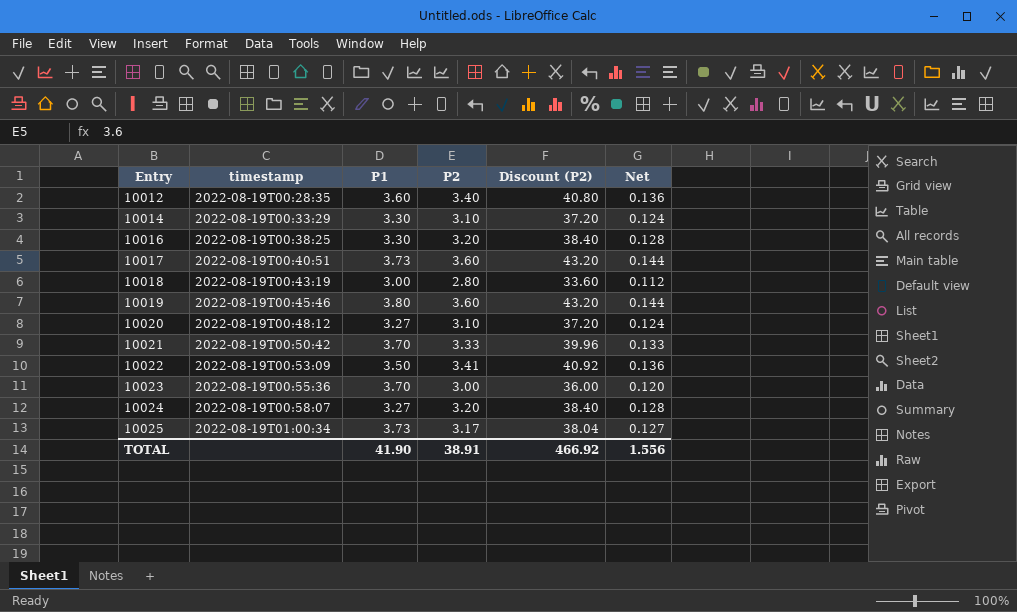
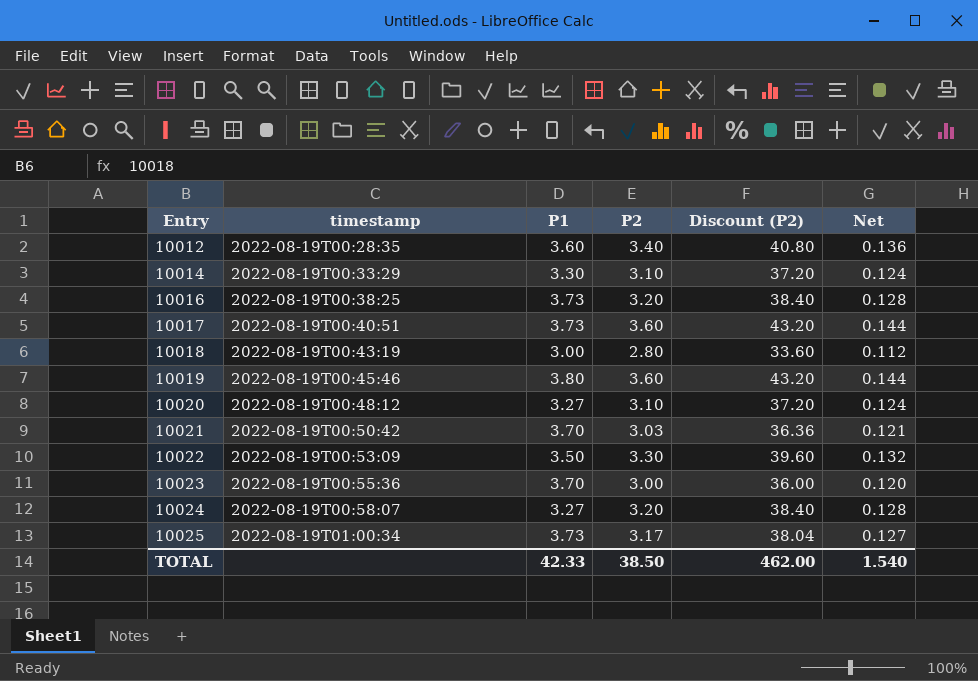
10016 | P1: 3.30 -> 3.73
10021 | P2: 3.33 -> 3.03
10021 | Discount (P2): 39.96 -> 36.36
10021 | Net: 0.133 -> 0.121
10022 | P2: 3.41 -> 3.30
10022 | Discount (P2): 40.92 -> 39.60
10022 | Net: 0.136 -> 0.132
TOTAL | P1: 41.90 -> 42.33
TOTAL | P2: 38.91 -> 38.50
TOTAL | Discount (P2): 466.92 -> 462.00
TOTAL | Net: 1.556 -> 1.540

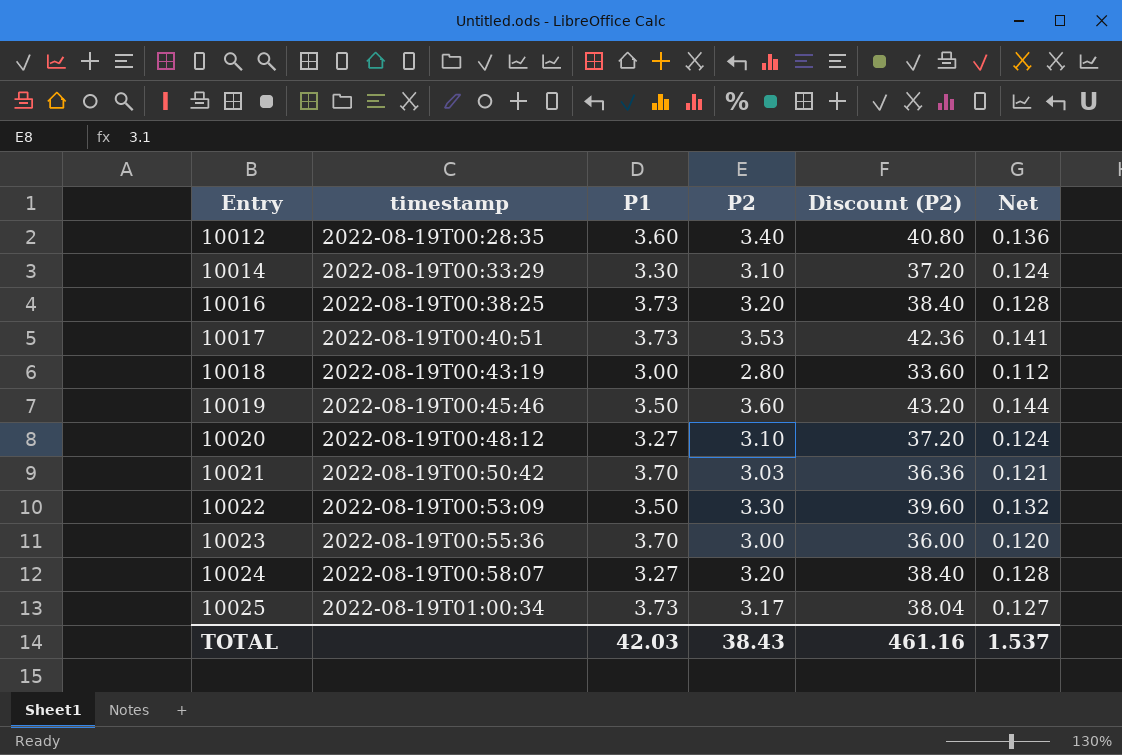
10017 | P2: 3.60 -> 3.53
10017 | Discount (P2): 43.20 -> 42.36
10017 | Net: 0.144 -> 0.141
10019 | P1: 3.80 -> 3.50
TOTAL | P1: 42.33 -> 42.03
TOTAL | P2: 38.50 -> 38.43
TOTAL | Discount (P2): 462.00 -> 461.16
TOTAL | Net: 1.540 -> 1.537

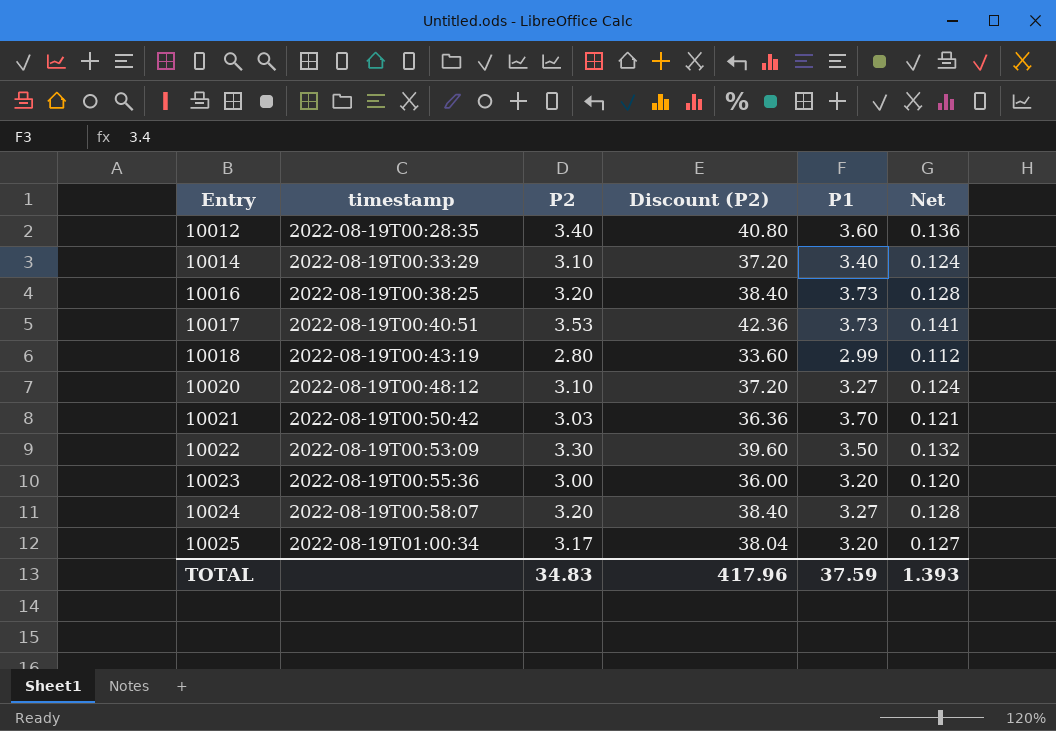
column P1 | position: 3 -> 5
row 10019: 2022-08-19T00:45:46 | 3.50 | 3.60 | 43.20 | 0.144 -> none
10014 | P1: 3.30 -> 3.40
10018 | P1: 3.00 -> 2.99
10023 | P1: 3.70 -> 3.20
10025 | P1: 3.73 -> 3.20
TOTAL | P2: 38.43 -> 34.83
TOTAL | Discount (P2): 461.16 -> 417.96
TOTAL | P1: 42.03 -> 37.59
TOTAL | Net: 1.537 -> 1.393

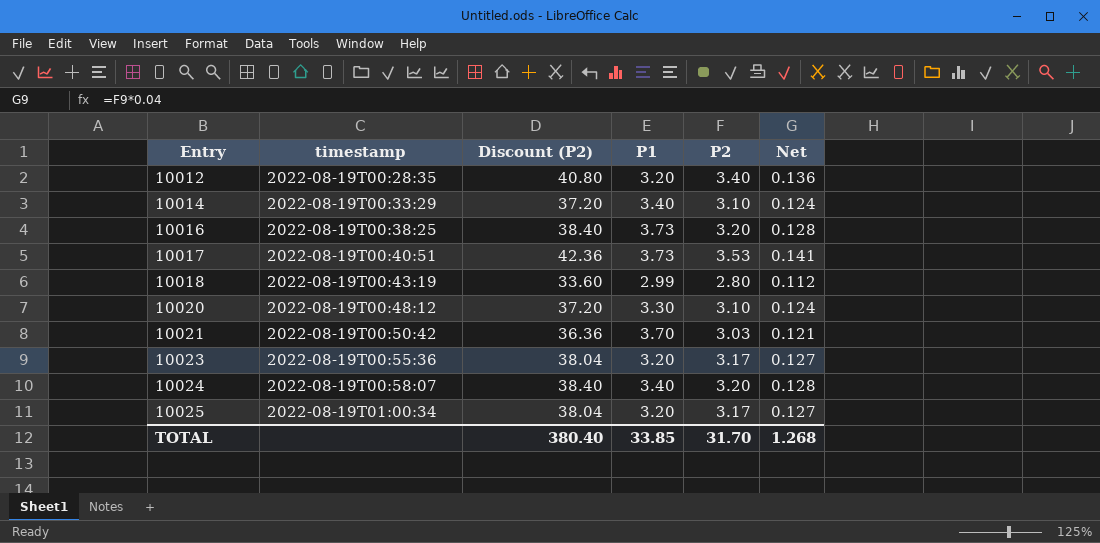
column P2 | position: 3 -> 5
row 10022: 2022-08-19T00:53:09 | 3.30 | 39.60 | 3.50 | 0.132 -> none
10012 | P1: 3.60 -> 3.20
10020 | P1: 3.27 -> 3.30
10023 | Discount (P2): 36.00 -> 38.04
10023 | P2: 3.00 -> 3.17
10023 | Net: 0.120 -> 0.127
10024 | P1: 3.27 -> 3.40
TOTAL | Discount (P2): 417.96 -> 380.40
TOTAL | P1: 37.59 -> 33.85
TOTAL | P2: 34.83 -> 31.70
TOTAL | Net: 1.393 -> 1.268

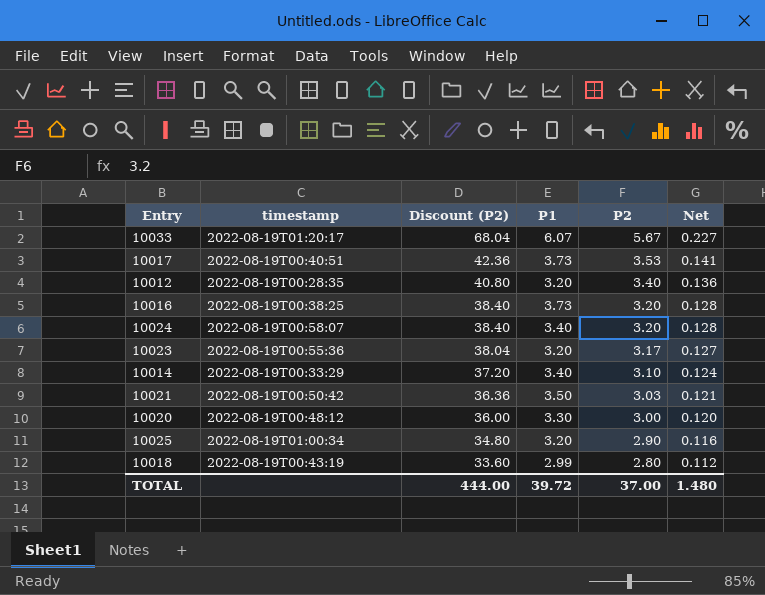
row order: Entry ascending -> Discount (P2) descending
row 10033: none -> 2022-08-19T01:20:17 | 68.04 | 6.07 | 5.67 | 0.227
10021 | P1: 3.70 -> 3.50
10020 | Discount (P2): 37.20 -> 36.00
10020 | P2: 3.10 -> 3.00
10020 | Net: 0.124 -> 0.120
10025 | Discount (P2): 38.04 -> 34.80
10025 | P2: 3.17 -> 2.90
10025 | Net: 0.127 -> 0.116
TOTAL | Discount (P2): 380.40 -> 444.00
TOTAL | P1: 33.85 -> 39.72
TOTAL | P2: 31.70 -> 37.00
TOTAL | Net: 1.268 -> 1.480

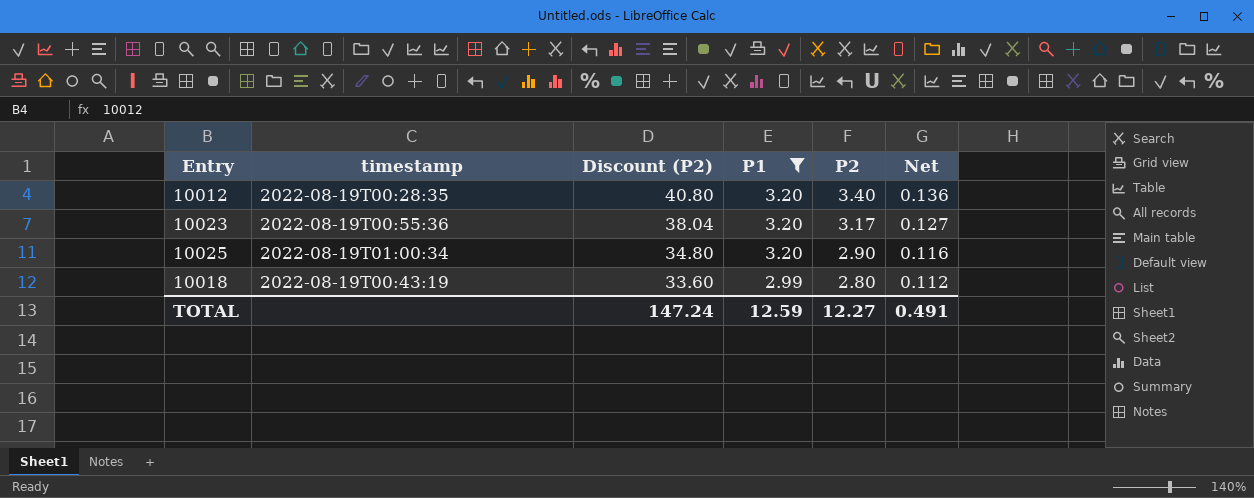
filter: none -> P1 <= 3.20
TOTAL | Discount (P2): 444.00 -> 147.24
TOTAL | P1: 39.72 -> 12.59
TOTAL | P2: 37.00 -> 12.27
TOTAL | Net: 1.480 -> 0.491

